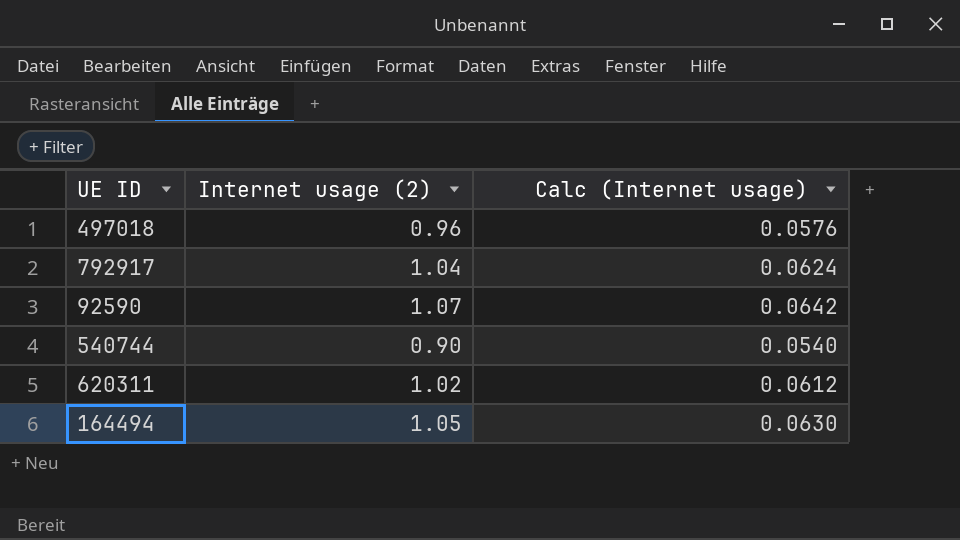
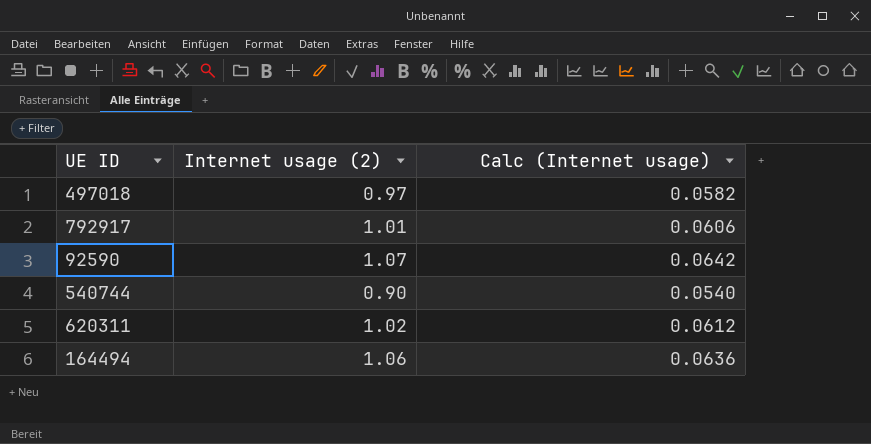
497018 | Internet usage (2): 0.96 -> 0.97
497018 | Calc (Internet usage): 0.0576 -> 0.0582
792917 | Internet usage (2): 1.04 -> 1.01
792917 | Calc (Internet usage): 0.0624 -> 0.0606
164494 | Internet usage (2): 1.05 -> 1.06
164494 | Calc (Internet usage): 0.0630 -> 0.0636

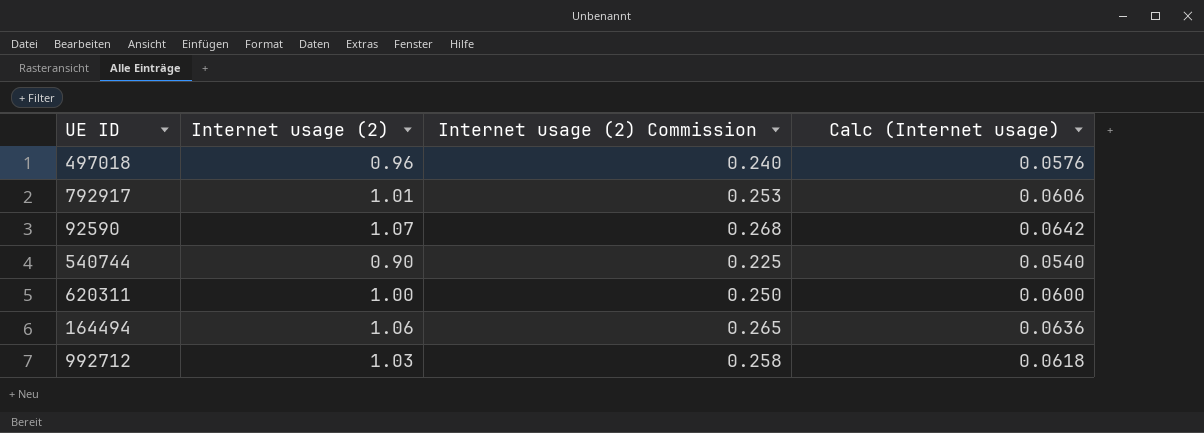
column Internet usage (2) Commission | formula: none -> [Internet usage (2)] * 0.25
497018 | Internet usage (2): 0.97 -> 0.96
497018 | Calc (Internet usage): 0.0582 -> 0.0576
620311 | Internet usage (2): 1.02 -> 1.00
620311 | Calc (Internet usage): 0.0612 -> 0.0600
row 992712: none -> 1.03 | 0.258 | 0.0618

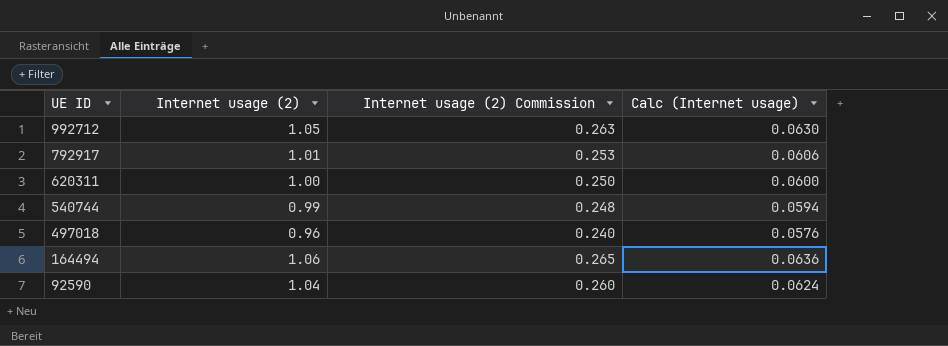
row order: none -> UE ID descending
992712 | Internet usage (2): 1.03 -> 1.05
992712 | Internet usage (2) Commission: 0.258 -> 0.263
992712 | Calc (Internet usage): 0.0618 -> 0.0630
540744 | Internet usage (2): 0.90 -> 0.99
540744 | Internet usage (2) Commission: 0.225 -> 0.248
540744 | Calc (Internet usage): 0.0540 -> 0.0594
92590 | Internet usage (2): 1.07 -> 1.04
92590 | Internet usage (2) Commission: 0.268 -> 0.260
92590 | Calc (Internet usage): 0.0642 -> 0.0624

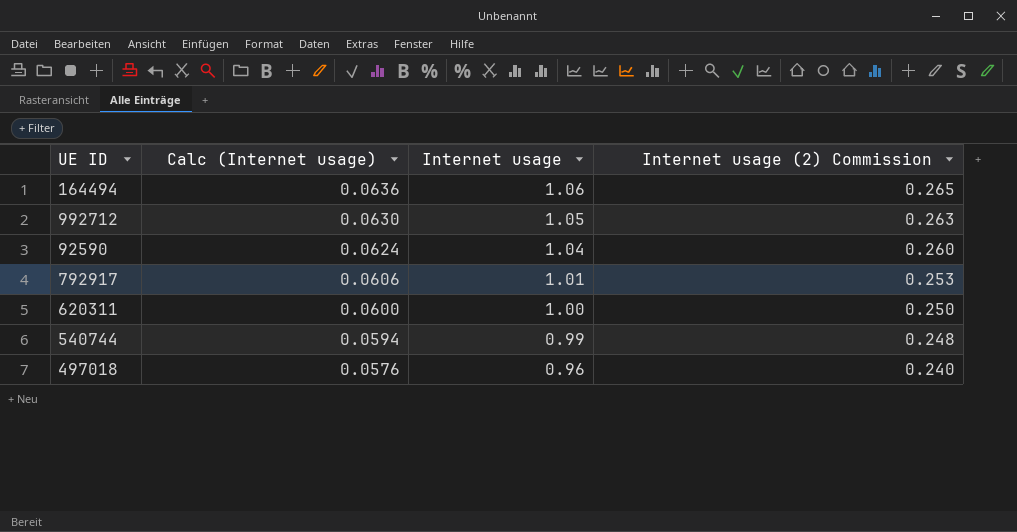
row order: UE ID descending -> Calc (Internet usage) descending
column Calc (Internet usage) | position: 4 -> 2
column name: Internet usage (2) -> Internet usage

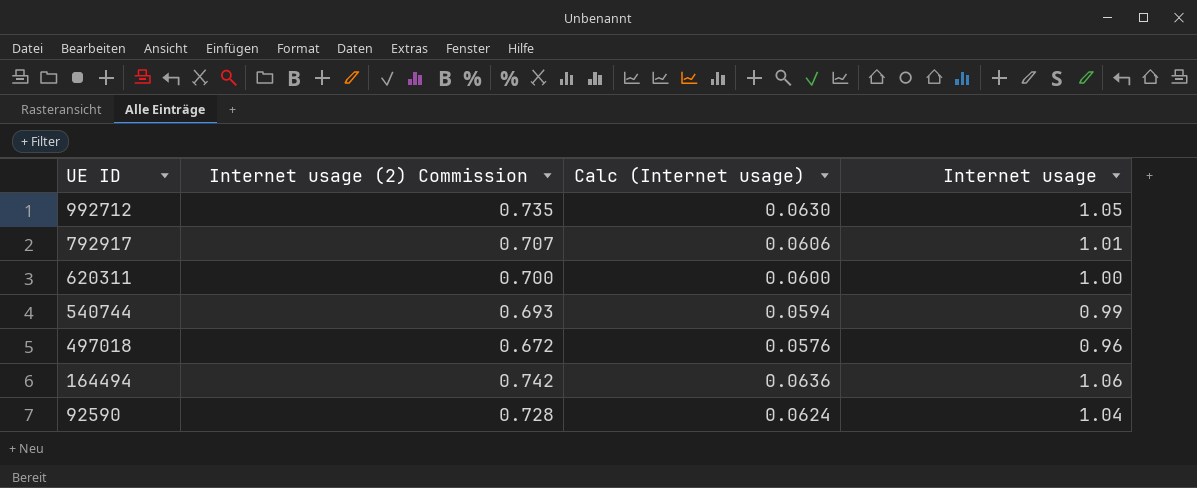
row order: Calc (Internet usage) descending -> UE ID descending
column Internet usage (2) Commission | formula: [Internet usage] * 0.25 -> [Internet usage] * 0.7
column Internet usage (2) Commission | position: 4 -> 2

